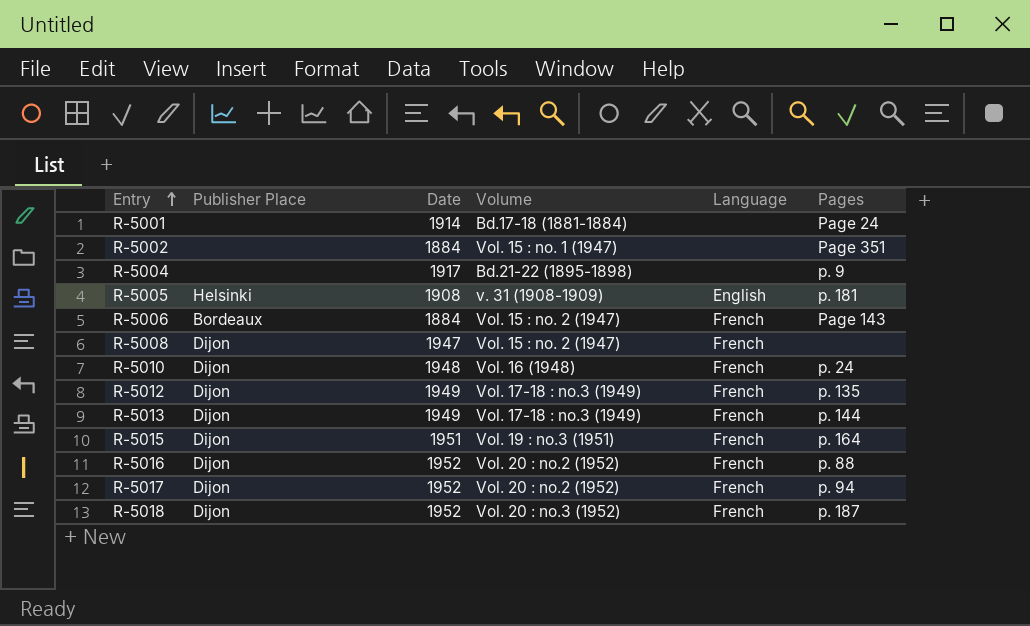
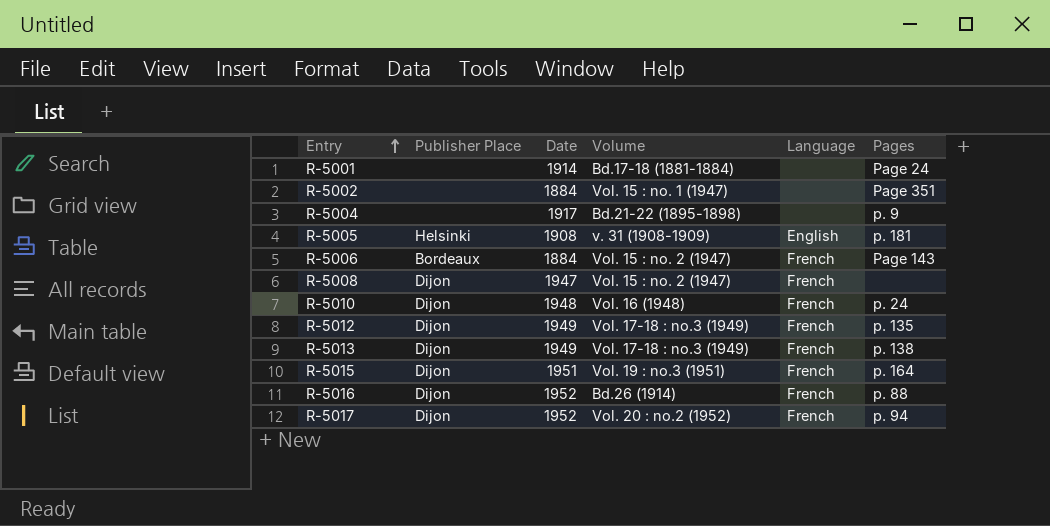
row R-5018: Dijon | 1952 | Vol. 20 : no.3 (1952) | French | p. 187 -> none
R-5013 | Pages: p. 144 -> p. 138
R-5016 | Volume: Vol. 20 : no.2 (1952) -> Bd.26 (1914)

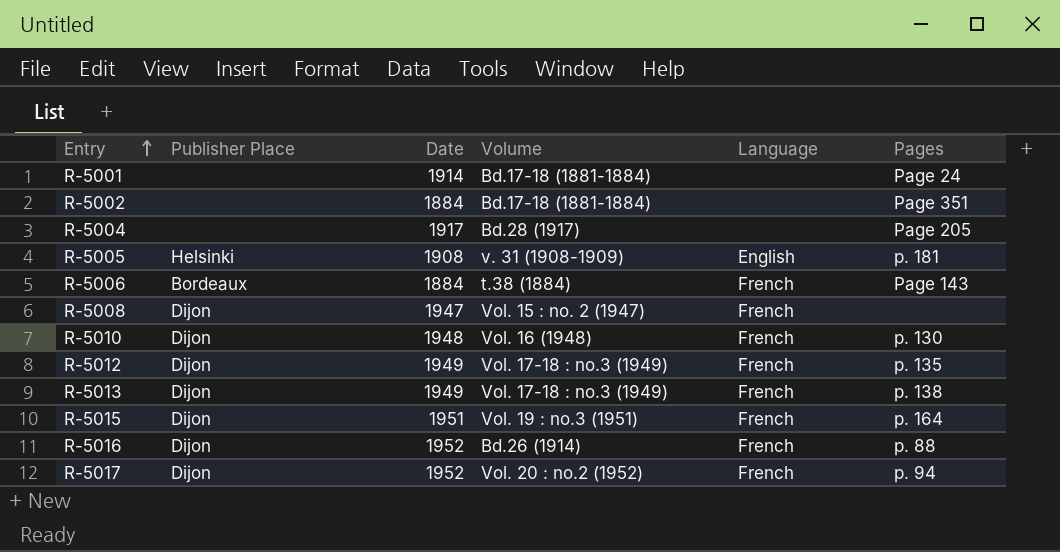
R-5002 | Volume: Vol. 15 : no. 1 (1947) -> Bd.17-18 (1881-1884)
R-5004 | Volume: Bd.21-22 (1895-1898) -> Bd.28 (1917)
R-5004 | Pages: p. 9 -> Page 205
R-5006 | Volume: Vol. 15 : no. 2 (1947) -> t.38 (1884)
R-5010 | Pages: p. 24 -> p. 130

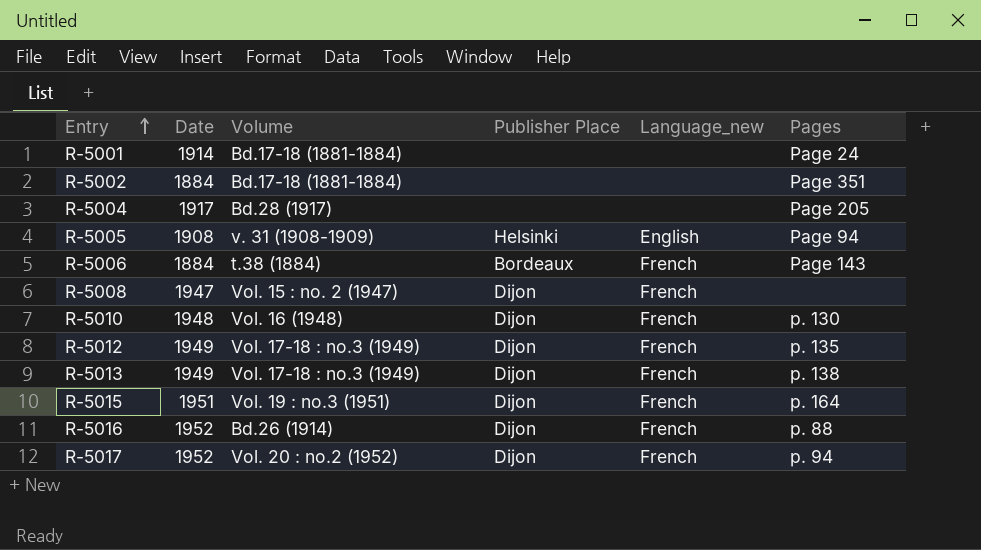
column Publisher Place | position: 2 -> 4
column name: Language -> Language_new
R-5005 | Pages: p. 181 -> Page 94

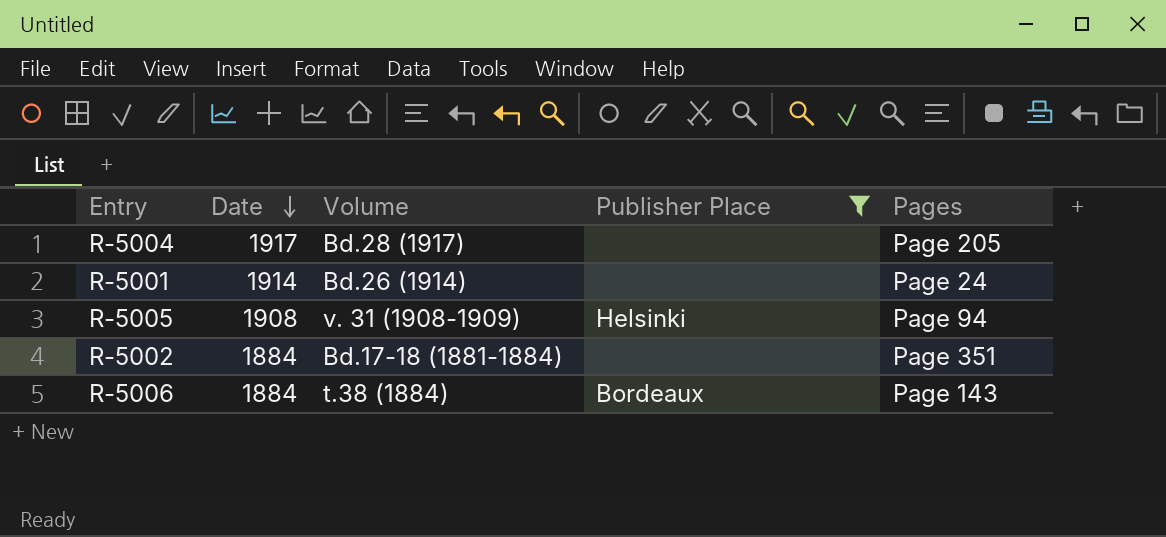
filter: none -> Publisher Place != Dijon
row order: Entry ascending -> Date descending
column Language_new | position: 5 -> none
R-5001 | Volume: Bd.17-18 (1881-1884) -> Bd.26 (1914)

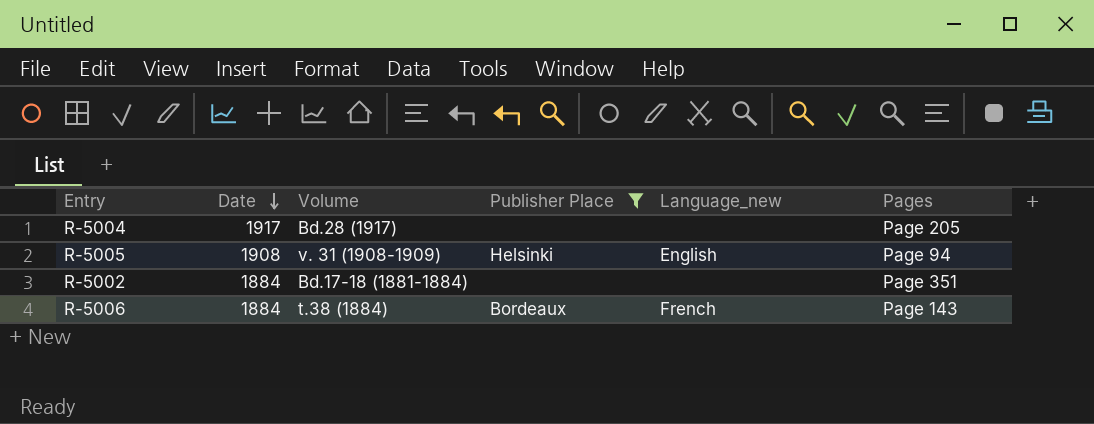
column Language_new | position: none -> 5
row R-5001: 1914 | Bd.26 (1914) | none | Page 24 -> none

